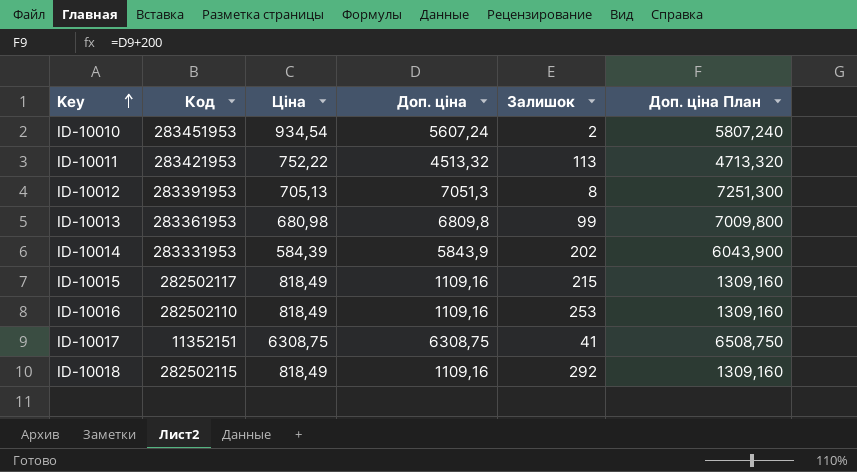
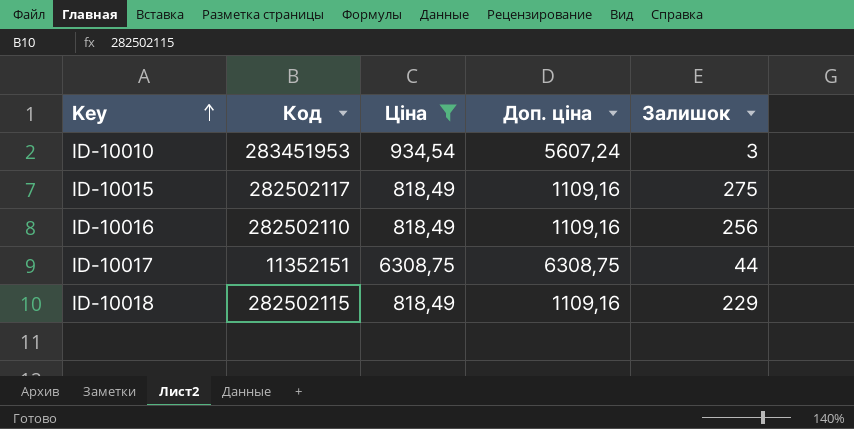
filter: none -> Ціна >= 818,49
column Доп. ціна План | formula: [Доп. ціна] + 200 -> none
ID-10010 | Залишок: 2 -> 3
ID-10015 | Залишок: 215 -> 275
ID-10016 | Залишок: 253 -> 256
ID-10017 | Залишок: 41 -> 44
ID-10018 | Залишок: 292 -> 229

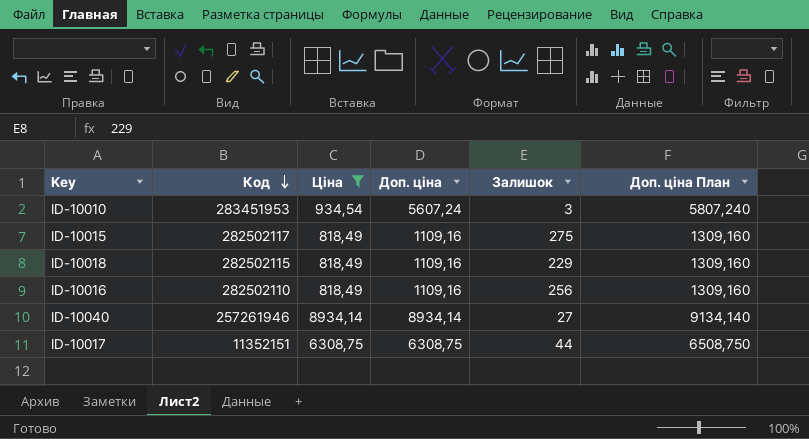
row order: Key ascending -> Код descending
column Доп. ціна План | formula: none -> [Доп. ціна] + 200
row ID-10040: none -> 257261946 | 8934,14 | 8934,14 | 27 | 9134,140

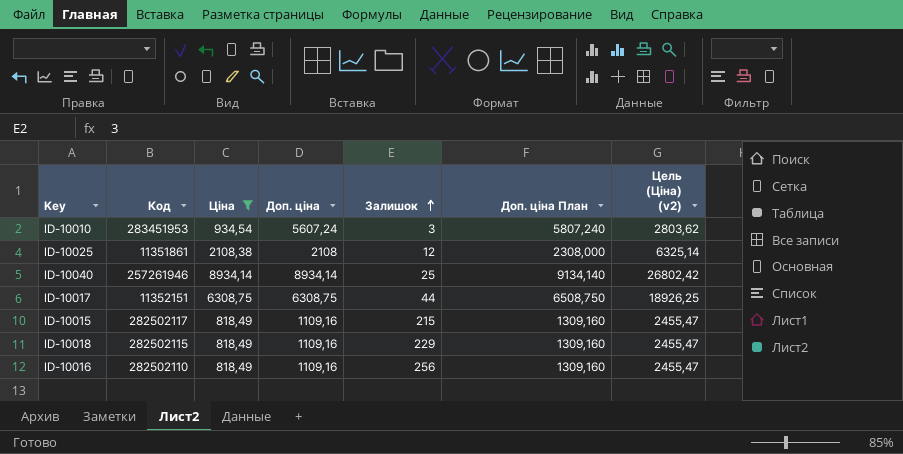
row order: Код descending -> Залишок ascending
column Цель (Ціна) (v2) | formula: none -> [Ціна] * 3
row ID-10025: none -> 11351861 | 2108,38 | 2108 | 12 | 2308,000 | 6325,14
ID-10040 | Залишок: 27 -> 25
ID-10015 | Залишок: 275 -> 215

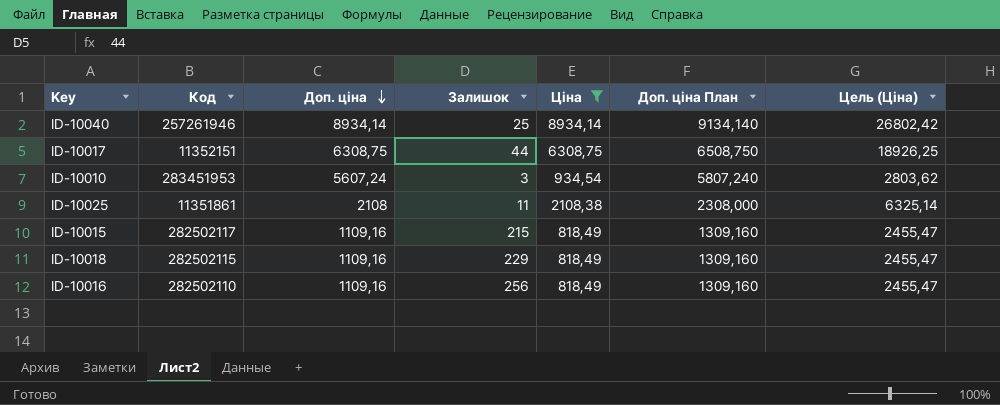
row order: Залишок ascending -> Доп. ціна descending
column Ціна | position: 3 -> 5
column name: Цель (Ціна) (v2) -> Цель (Ціна)
ID-10025 | Залишок: 12 -> 11

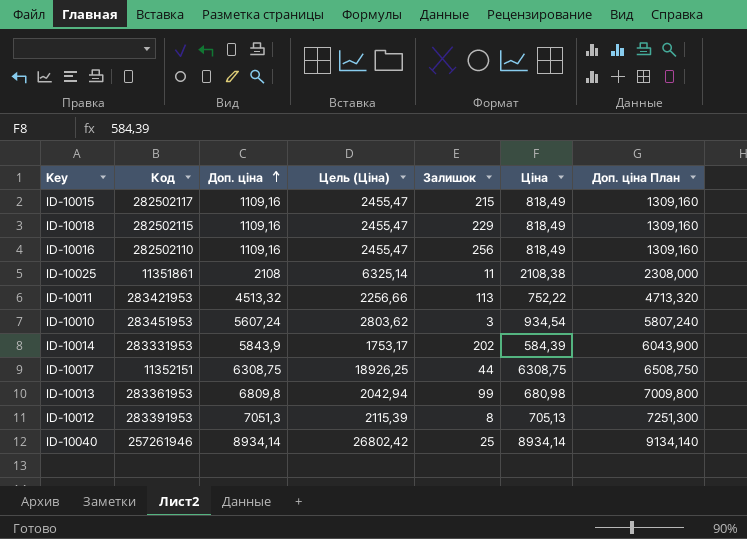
filter: Ціна >= 818,49 -> none
row order: Доп. ціна descending -> Доп. ціна ascending
column Цель (Ціна) | position: 7 -> 4

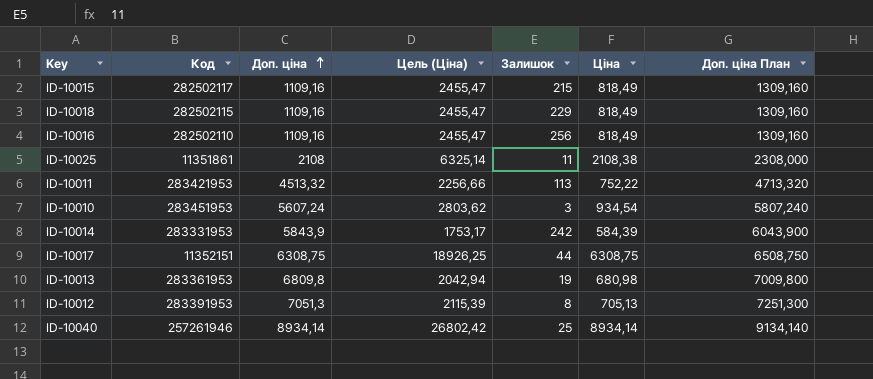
ID-10014 | Залишок: 202 -> 242
ID-10013 | Залишок: 99 -> 19

